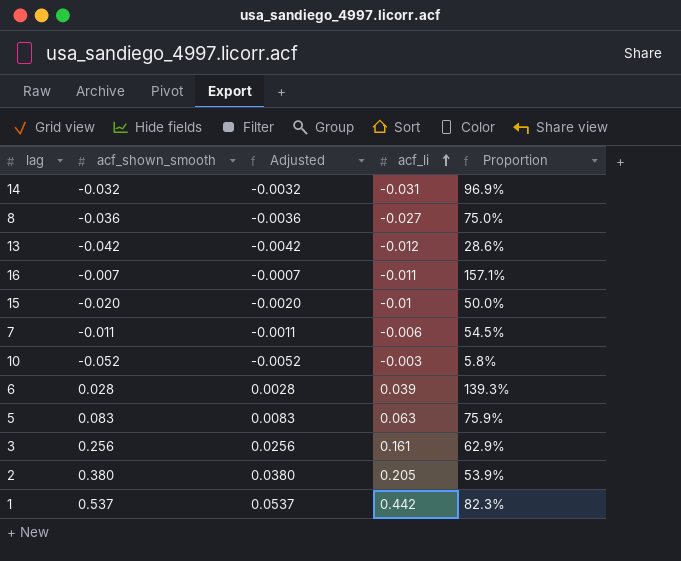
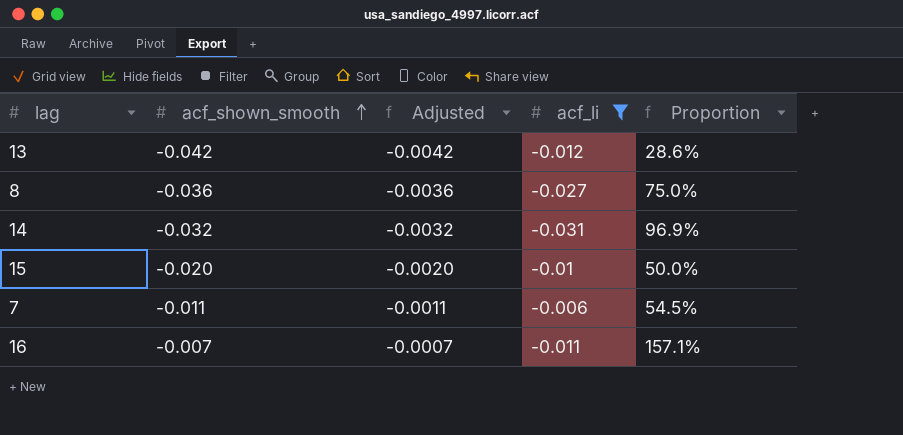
filter: none -> acf_li <= -0.006
row order: acf_li ascending -> acf_shown_smooth ascending

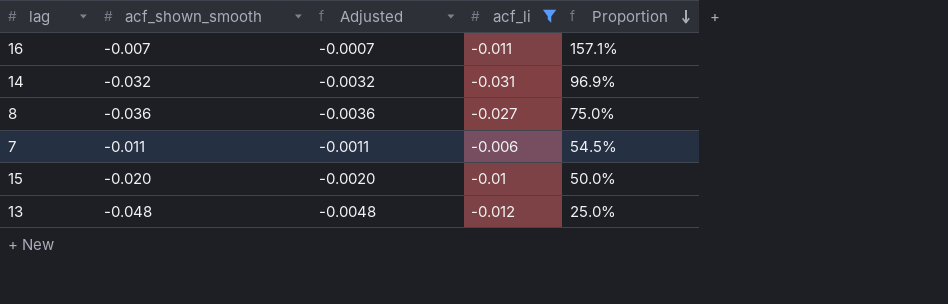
row order: acf_shown_smooth ascending -> Proportion descending
13 | acf_shown_smooth: -0.042 -> -0.048
13 | Adjusted: -0.0042 -> -0.0048
13 | Proportion: 28.6% -> 25.0%

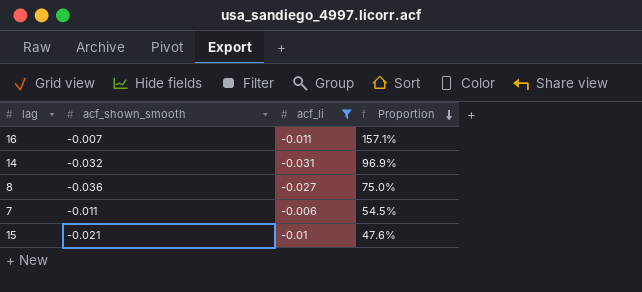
column Adjusted | formula: [acf_shown_smooth] * 0.1 -> none
row 13: -0.048 | -0.0048 | -0.012 | 25.0% -> none
15 | acf_shown_smooth: -0.020 -> -0.021
15 | Proportion: 50.0% -> 47.6%

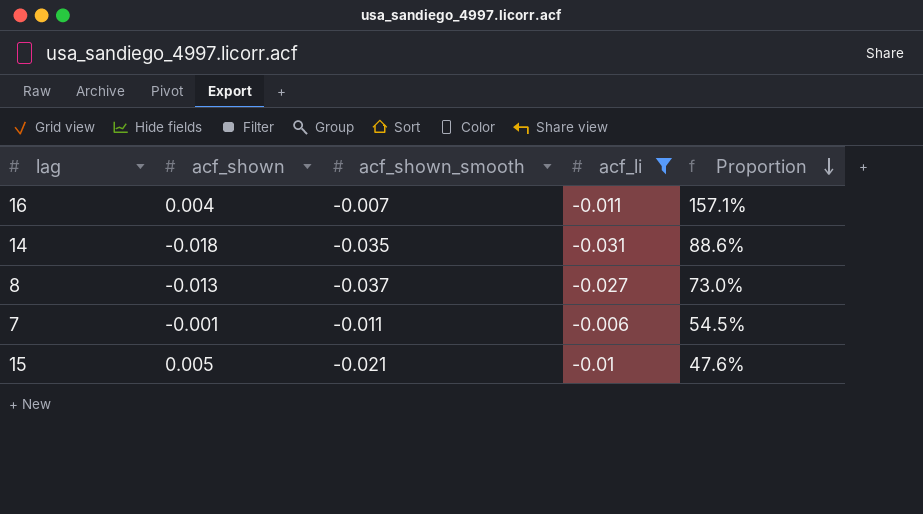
column acf_shown | position: none -> 2
14 | acf_shown_smooth: -0.032 -> -0.035
14 | Proportion: 96.9% -> 88.6%
8 | acf_shown_smooth: -0.036 -> -0.037
8 | Proportion: 75.0% -> 73.0%

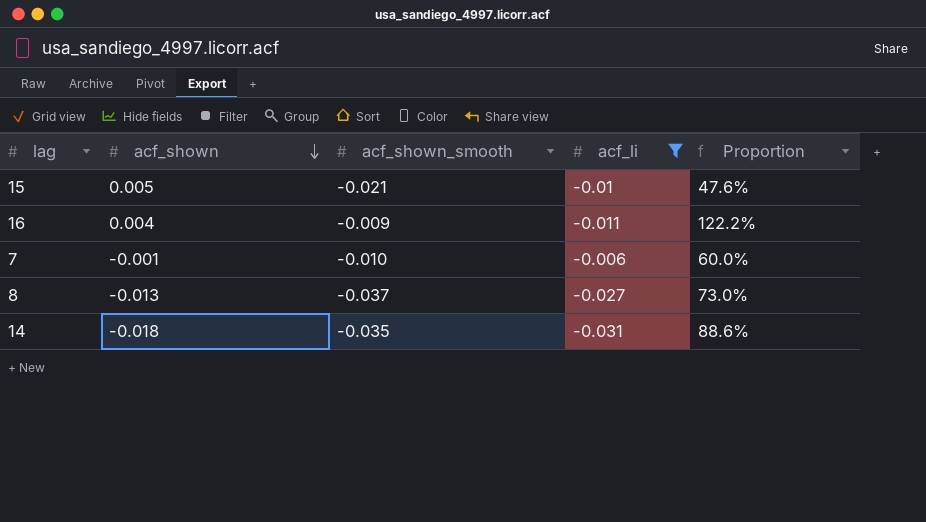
row order: Proportion descending -> acf_shown descending
16 | acf_shown_smooth: -0.007 -> -0.009
16 | Proportion: 157.1% -> 122.2%
7 | acf_shown_smooth: -0.011 -> -0.010
7 | Proportion: 54.5% -> 60.0%

